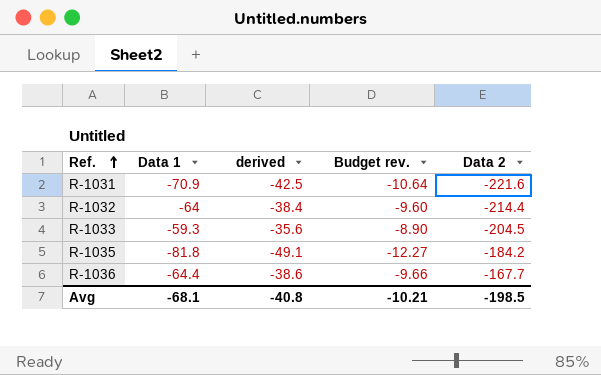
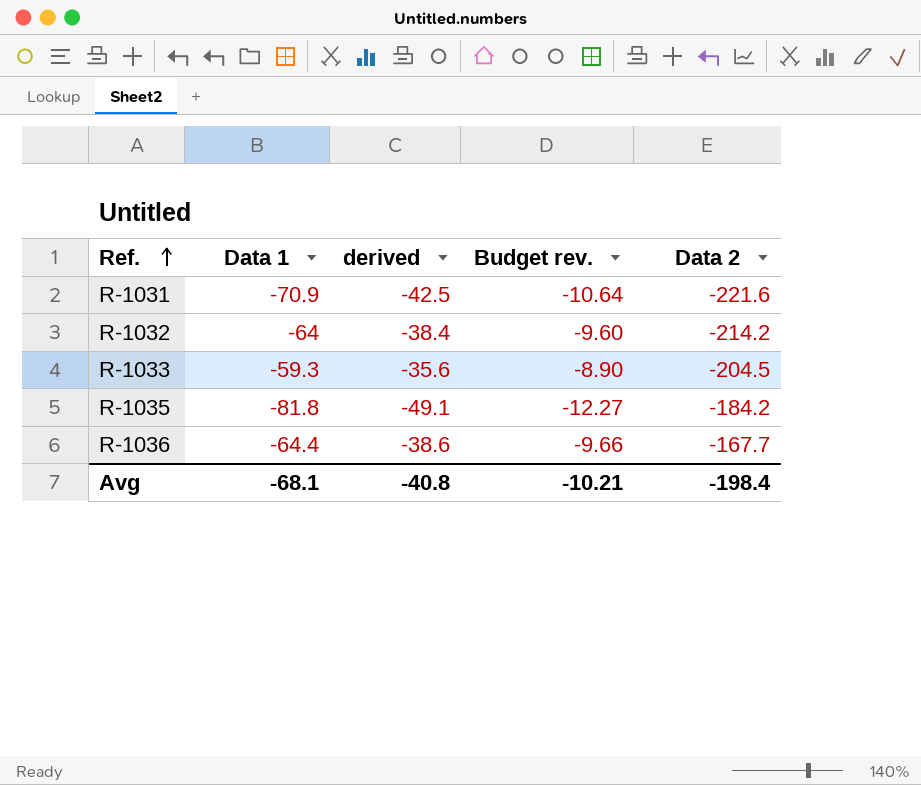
R-1032 | Data 2: -214.4 -> -214.2
Avg | Data 2: -198.5 -> -198.4

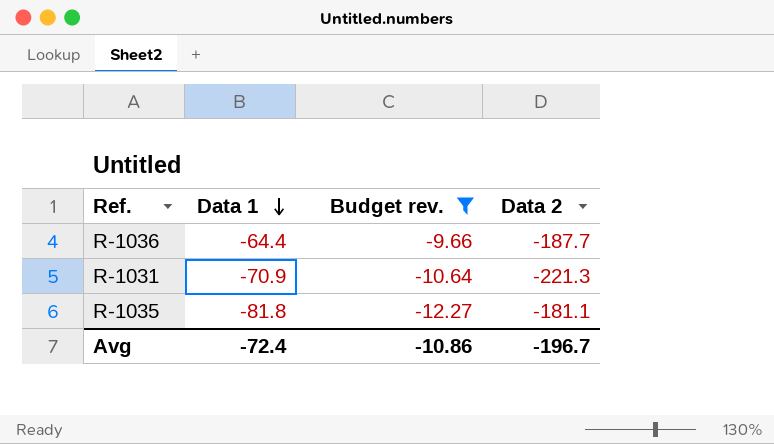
filter: none -> Budget rev. <= -9.66
row order: Ref. ascending -> Data 1 descending
column derived | formula: [Data 1] * 0.6 -> none
R-1036 | Data 2: -167.7 -> -187.7
R-1031 | Data 2: -221.6 -> -221.3
R-1035 | Data 2: -184.2 -> -181.1
Avg | Data 1: -68.1 -> -72.4
Avg | Budget rev.: -10.21 -> -10.86
Avg | Data 2: -198.4 -> -196.7

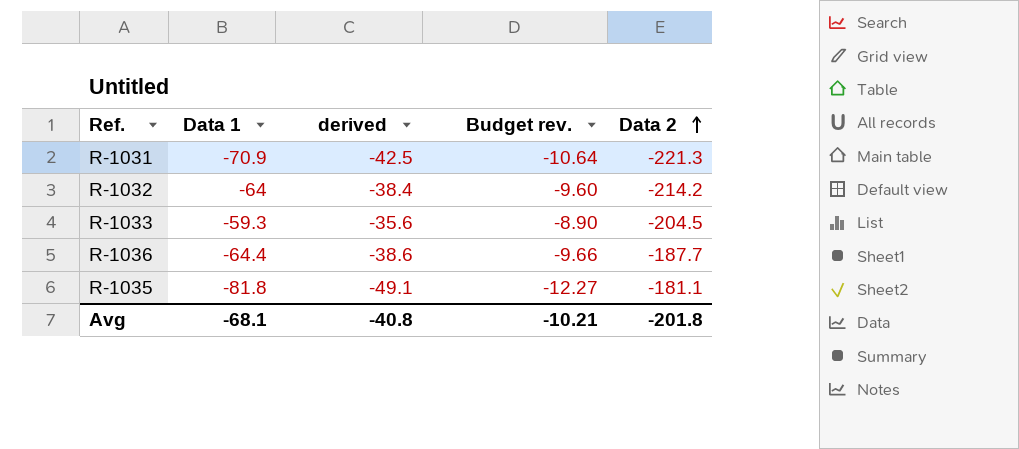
filter: Budget rev. <= -9.66 -> none
row order: Data 1 descending -> Data 2 ascending
column derived | formula: none -> [Data 1] * 0.6
Avg | Data 1: -72.4 -> -68.1
Avg | Budget rev.: -10.86 -> -10.21
Avg | Data 2: -196.7 -> -201.8

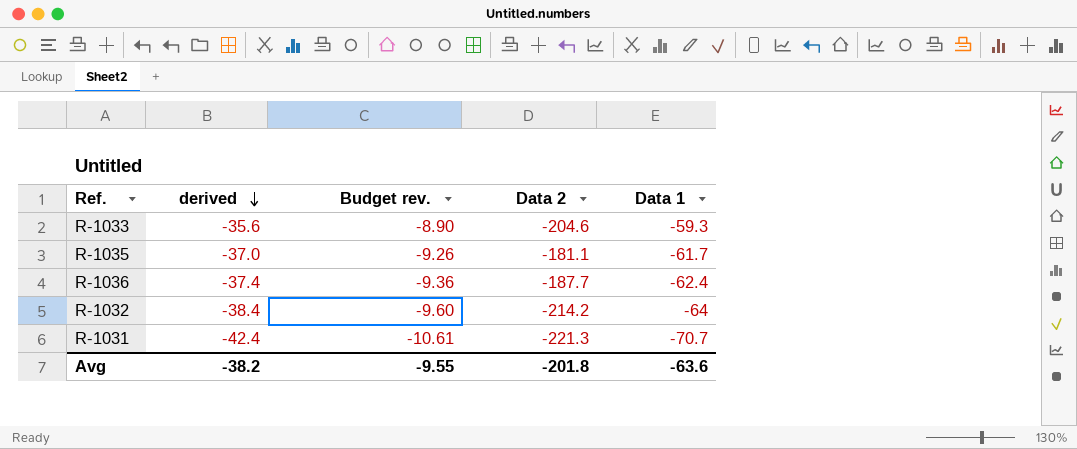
row order: Data 2 ascending -> derived descending
column Data 1 | position: 2 -> 5
R-1033 | Data 2: -204.5 -> -204.6
R-1035 | derived: -49.1 -> -37.0
R-1035 | Budget rev.: -12.27 -> -9.26
R-1035 | Data 1: -81.8 -> -61.7
R-1036 | derived: -38.6 -> -37.4
R-1036 | Budget rev.: -9.66 -> -9.36
R-1036 | Data 1: -64.4 -> -62.4
R-1031 | derived: -42.5 -> -42.4
R-1031 | Budget rev.: -10.64 -> -10.61
R-1031 | Data 1: -70.9 -> -70.7
Avg | derived: -40.8 -> -38.2
Avg | Budget rev.: -10.21 -> -9.55
Avg | Data 1: -68.1 -> -63.6

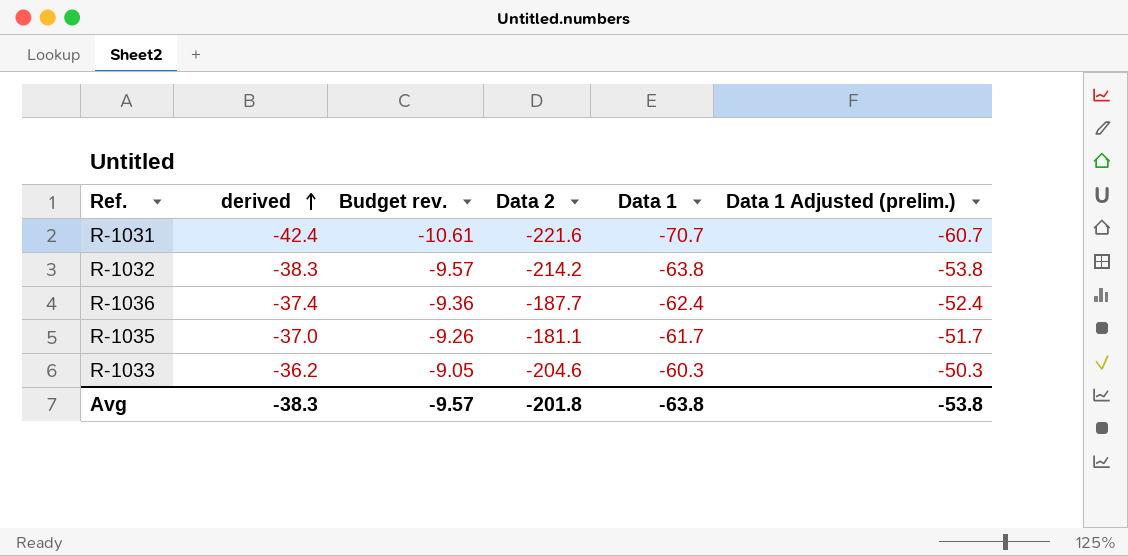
row order: derived descending -> derived ascending
column Data 1 Adjusted (prelim.) | formula: none -> [Data 1] + 10
R-1031 | Data 2: -221.3 -> -221.6
R-1032 | derived: -38.4 -> -38.3
R-1032 | Budget rev.: -9.60 -> -9.57
R-1032 | Data 1: -64 -> -63.8
R-1033 | derived: -35.6 -> -36.2
R-1033 | Budget rev.: -8.90 -> -9.05
R-1033 | Data 1: -59.3 -> -60.3
Avg | derived: -38.2 -> -38.3
Avg | Budget rev.: -9.55 -> -9.57
Avg | Data 1: -63.6 -> -63.8

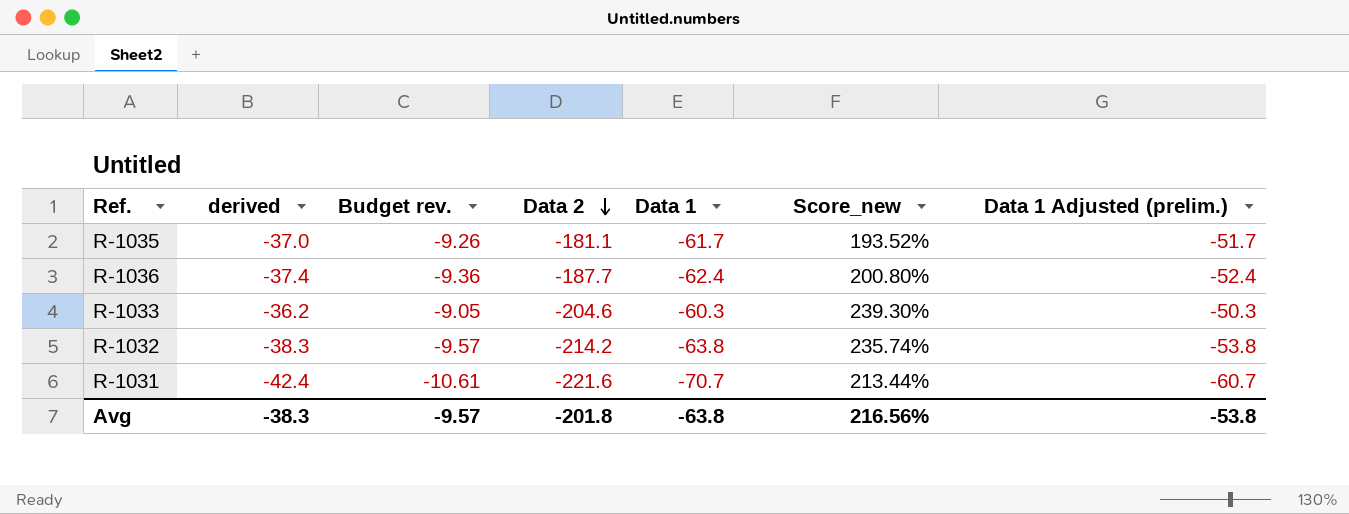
row order: derived ascending -> Data 2 descending
column Score_new | formula: none -> ([Data 2] - [Data 1]) / [Data 1]

